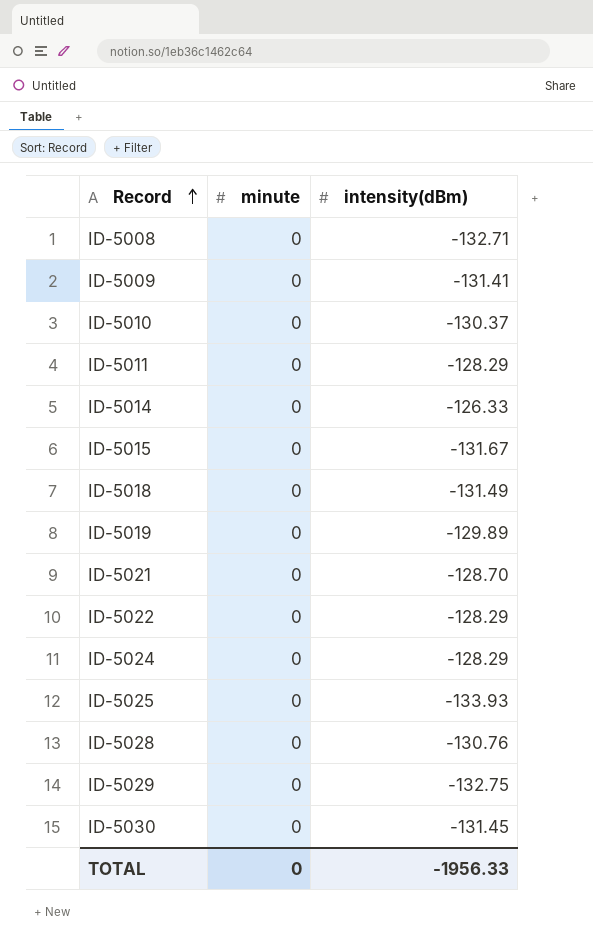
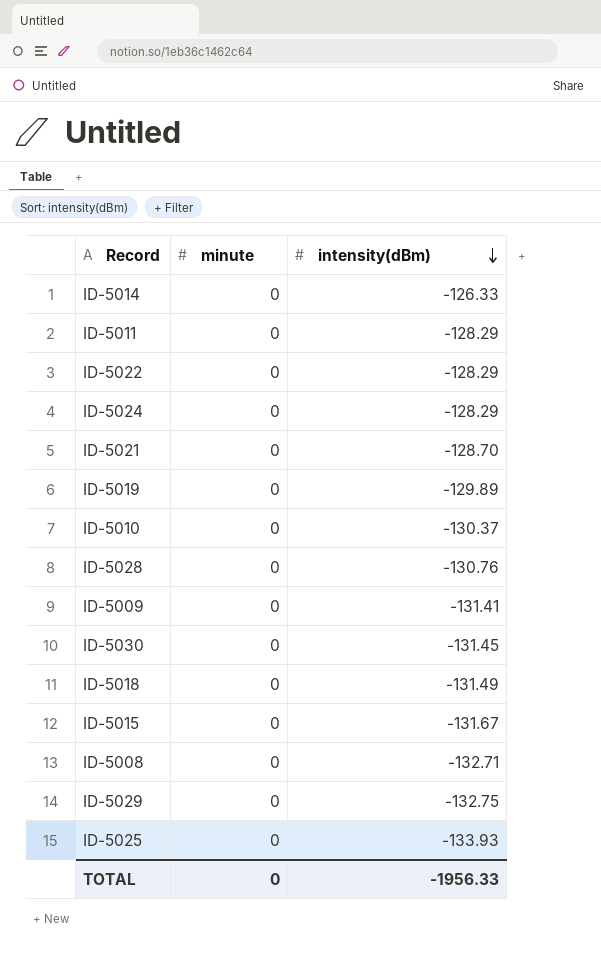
row order: Record ascending -> intensity(dBm) descending

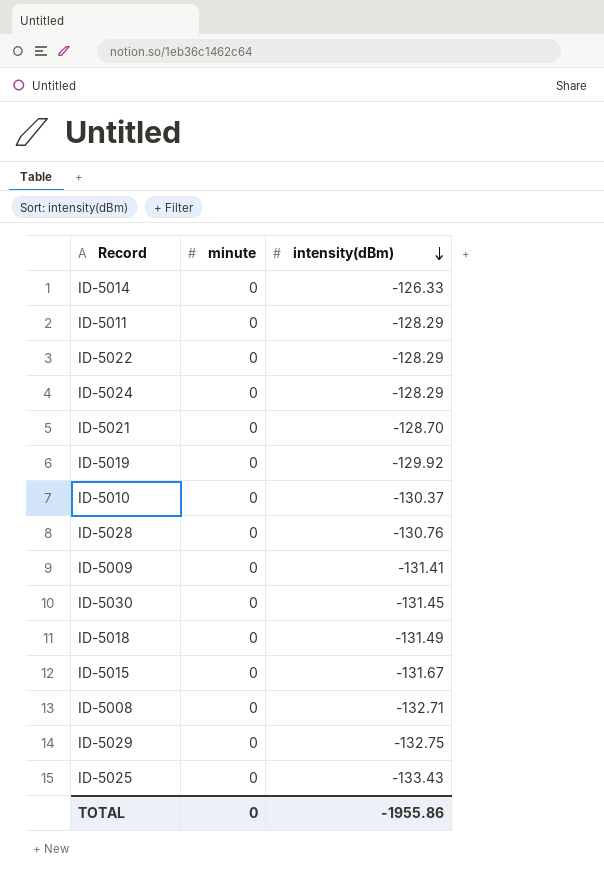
ID-5019 | intensity(dBm): -129.89 -> -129.92
ID-5025 | intensity(dBm): -133.93 -> -133.43
TOTAL | intensity(dBm): -1956.33 -> -1955.86

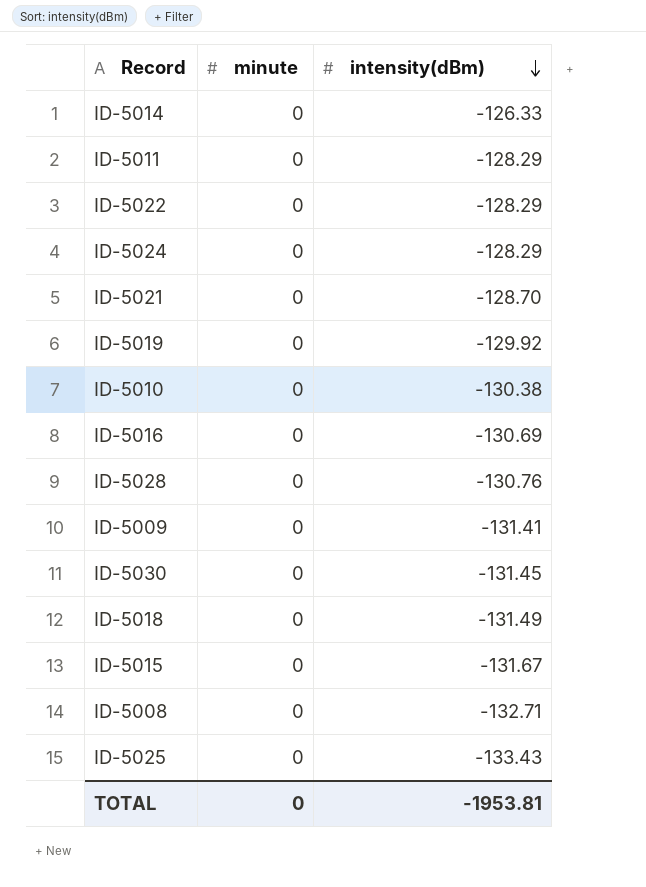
row ID-5029: 0 | -132.75 -> none
ID-5010 | intensity(dBm): -130.37 -> -130.38
row ID-5016: none -> 0 | -130.69
TOTAL | intensity(dBm): -1955.86 -> -1953.81

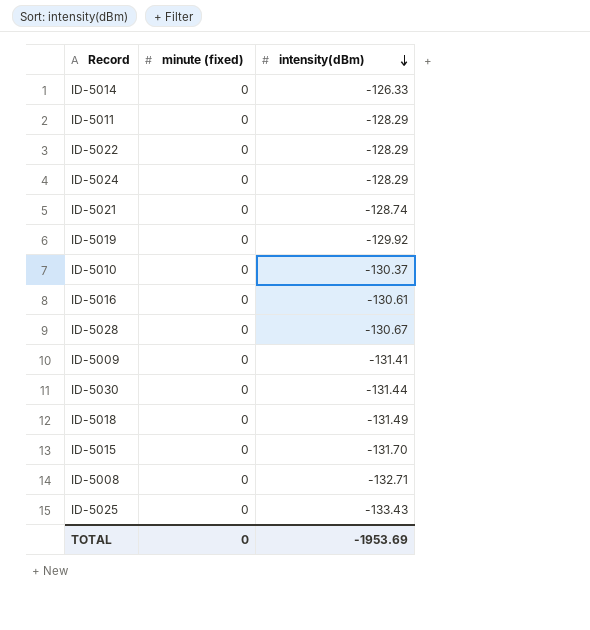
column name: minute -> minute (fixed)
ID-5021 | intensity(dBm): -128.70 -> -128.74
ID-5010 | intensity(dBm): -130.38 -> -130.37
ID-5016 | intensity(dBm): -130.69 -> -130.61
ID-5028 | intensity(dBm): -130.76 -> -130.67
ID-5030 | intensity(dBm): -131.45 -> -131.44
ID-5015 | intensity(dBm): -131.67 -> -131.70
TOTAL | intensity(dBm): -1953.81 -> -1953.69

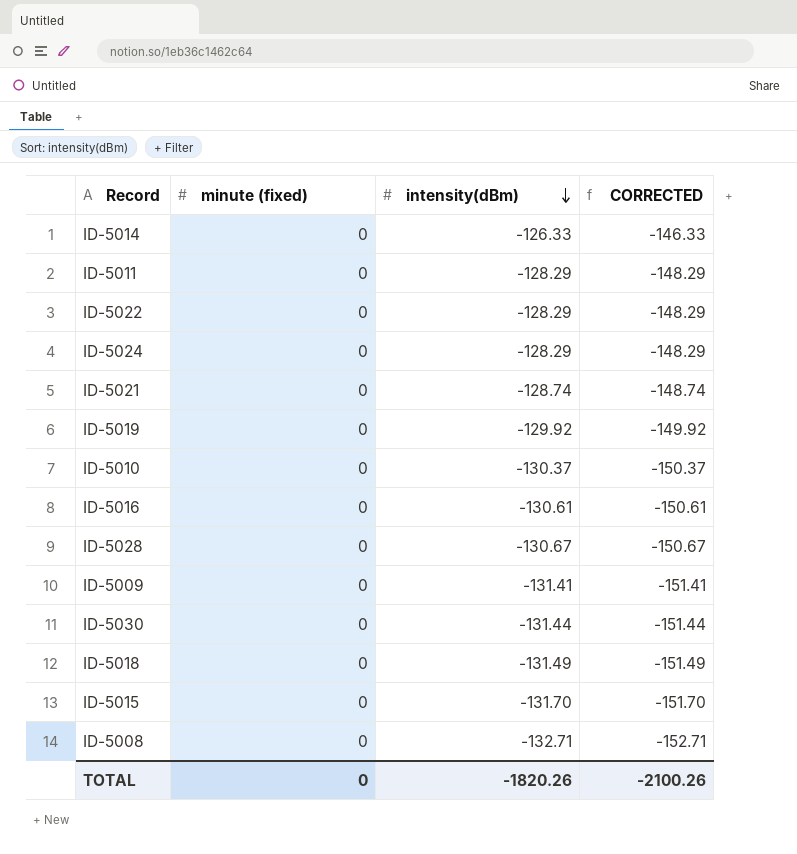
column CORRECTED | formula: none -> [intensity(dBm)] - 20
row ID-5025: 0 | -133.43 -> none
TOTAL | intensity(dBm): -1953.69 -> -1820.26

